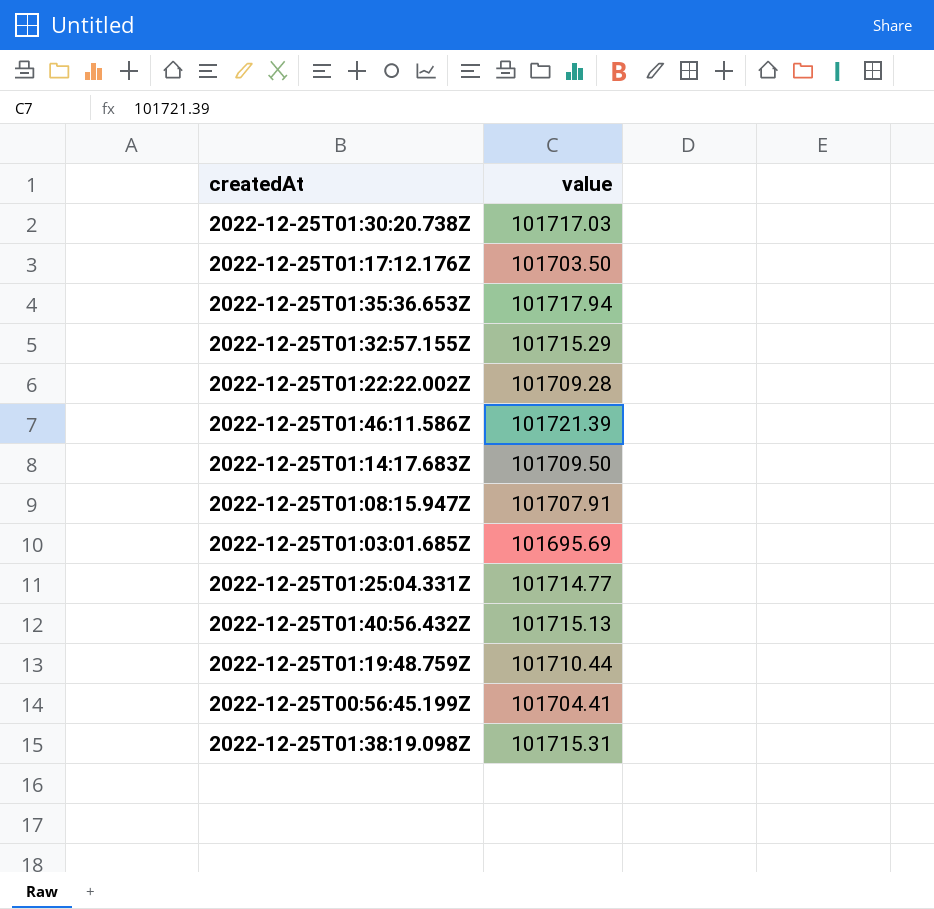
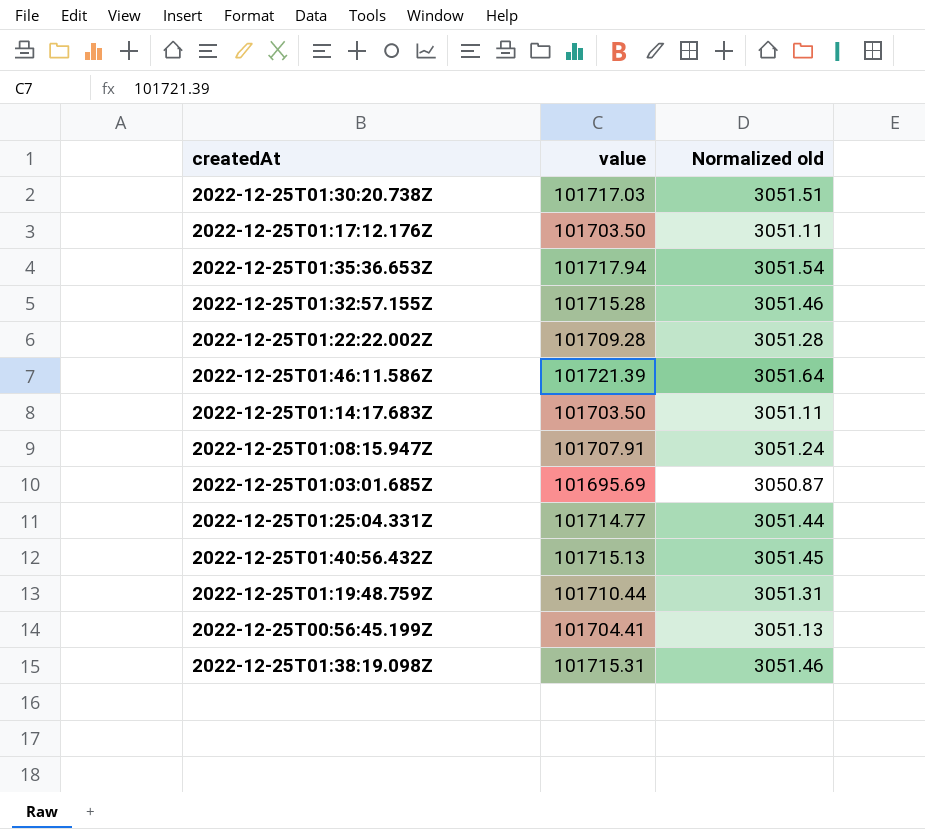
column Normalized old | formula: none -> [value] * 0.03
2022-12-25T01:32:57.155Z | value: 101715.29 -> 101715.28
2022-12-25T01:14:17.683Z | value: 101709.50 -> 101703.50

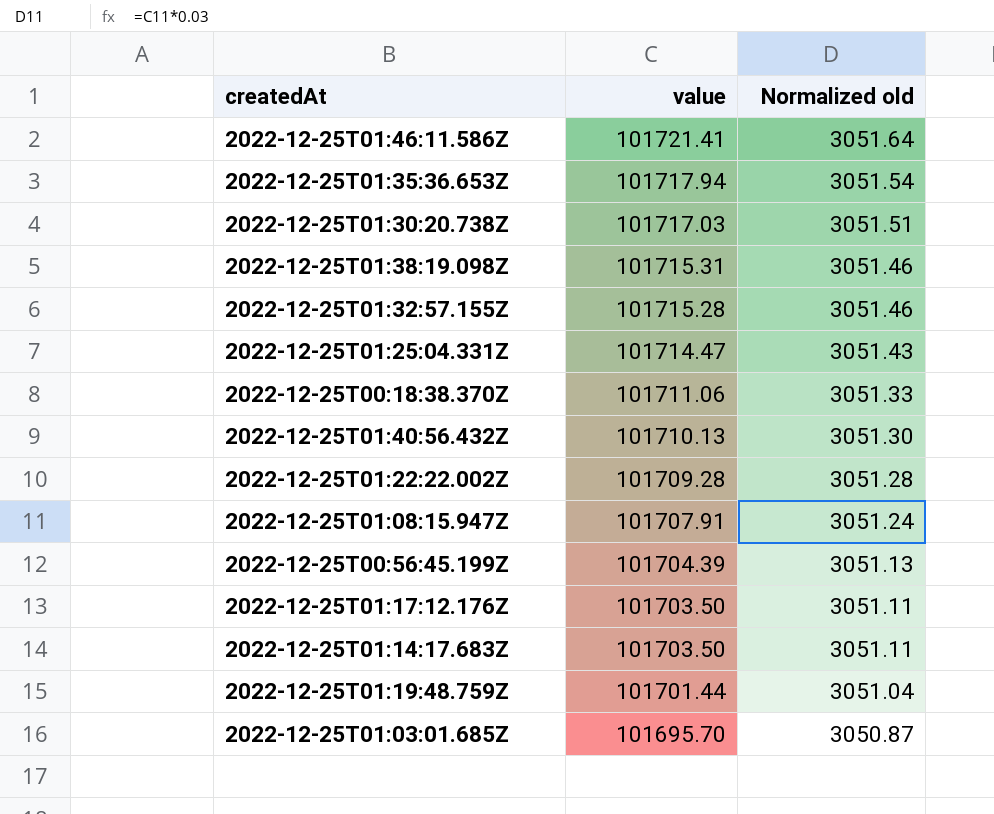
row order: none -> value descending
2022-12-25T01:46:11.586Z | value: 101721.39 -> 101721.41
2022-12-25T01:25:04.331Z | value: 101714.77 -> 101714.47
2022-12-25T01:25:04.331Z | Normalized old: 3051.44 -> 3051.43
row 2022-12-25T00:18:38.370Z: none -> 101711.06 | 3051.33
2022-12-25T01:40:56.432Z | value: 101715.13 -> 101710.13
2022-12-25T01:40:56.432Z | Normalized old: 3051.45 -> 3051.30
2022-12-25T00:56:45.199Z | value: 101704.41 -> 101704.39
2022-12-25T01:19:48.759Z | value: 101710.44 -> 101701.44
2022-12-25T01:19:48.759Z | Normalized old: 3051.31 -> 3051.04
2022-12-25T01:03:01.685Z | value: 101695.69 -> 101695.70

